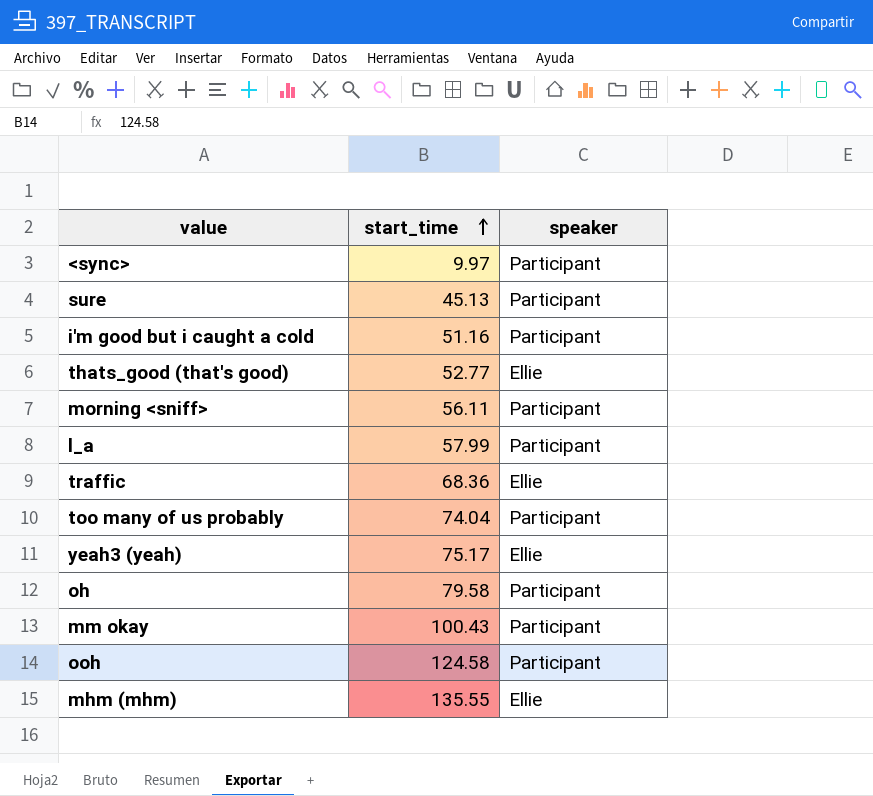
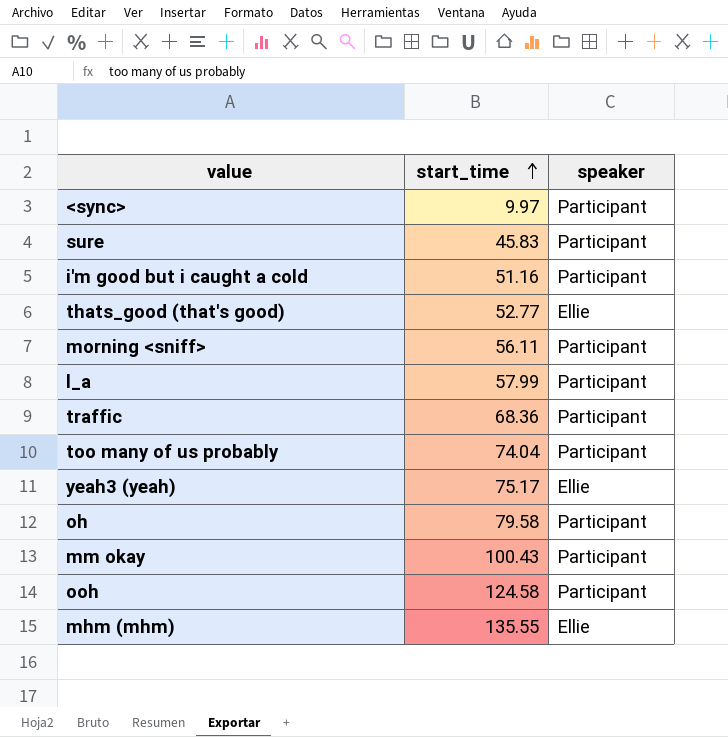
sure | start_time: 45.13 -> 45.83
traffic | speaker: Ellie -> Participant

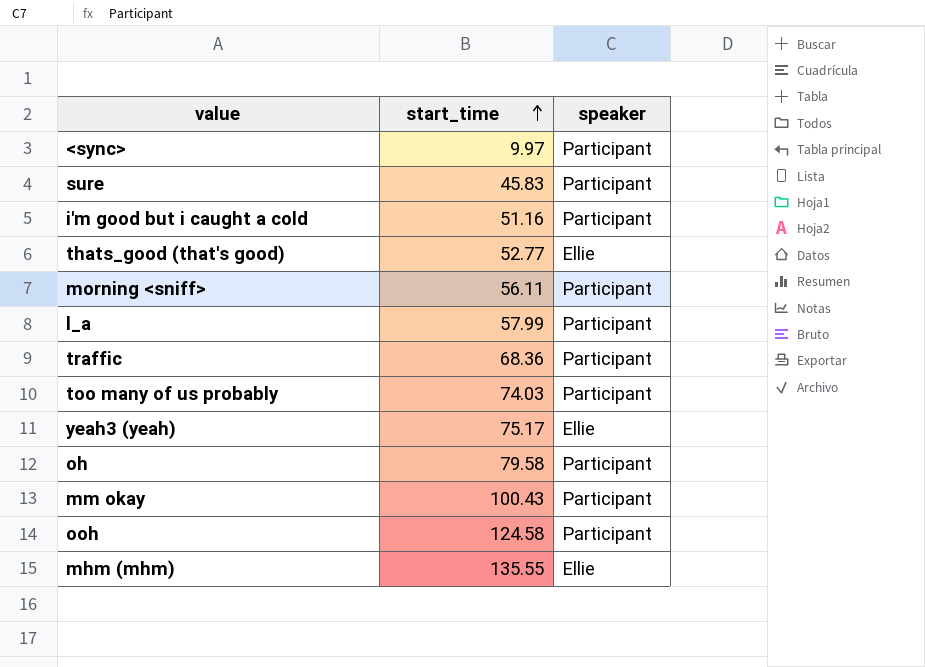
too many of us probably | start_time: 74.04 -> 74.03

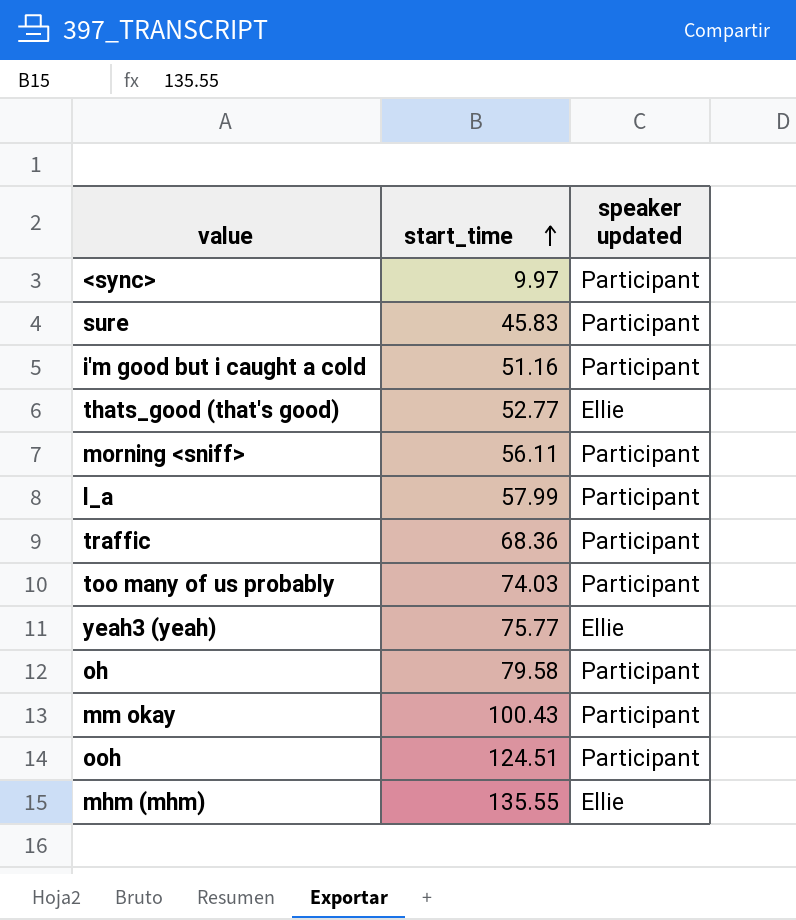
column name: speaker -> speaker updated
yeah3 (yeah) | start_time: 75.17 -> 75.77
ooh | start_time: 124.58 -> 124.51

